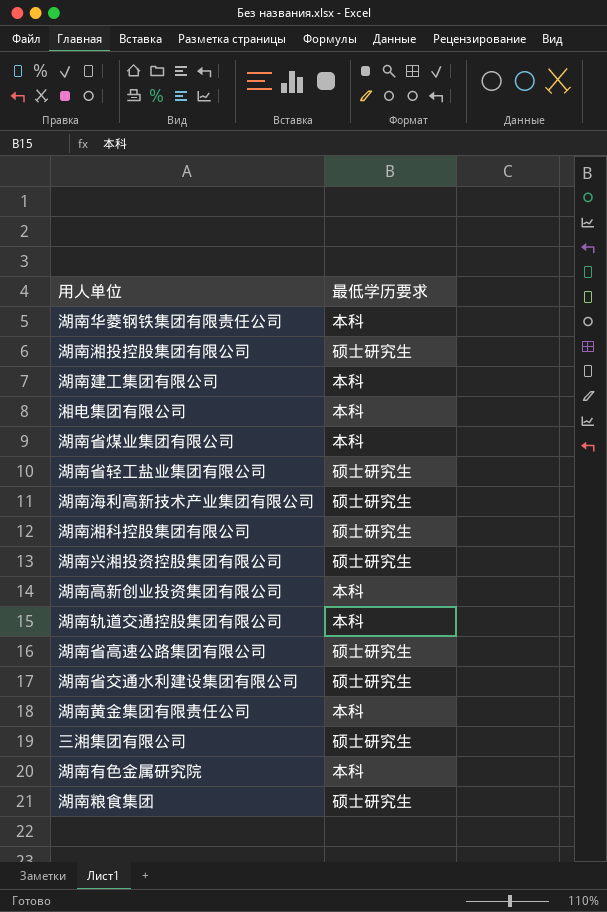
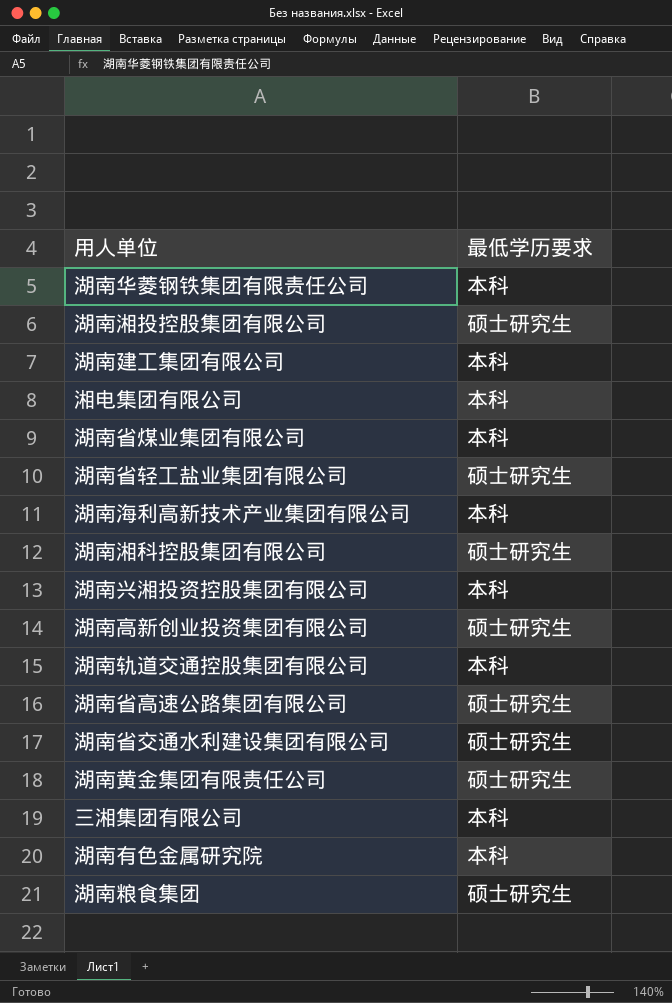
湖南海利高新技术产业集团有限公司 | 最低学历要求: 硕士研究生 -> 本科
湖南兴湘投资控股集团有限公司 | 最低学历要求: 硕士研究生 -> 本科
湖南高新创业投资集团有限公司 | 最低学历要求: 本科 -> 硕士研究生
湖南黄金集团有限责任公司 | 最低学历要求: 本科 -> 硕士研究生
三湘集团有限公司 | 最低学历要求: 硕士研究生 -> 本科

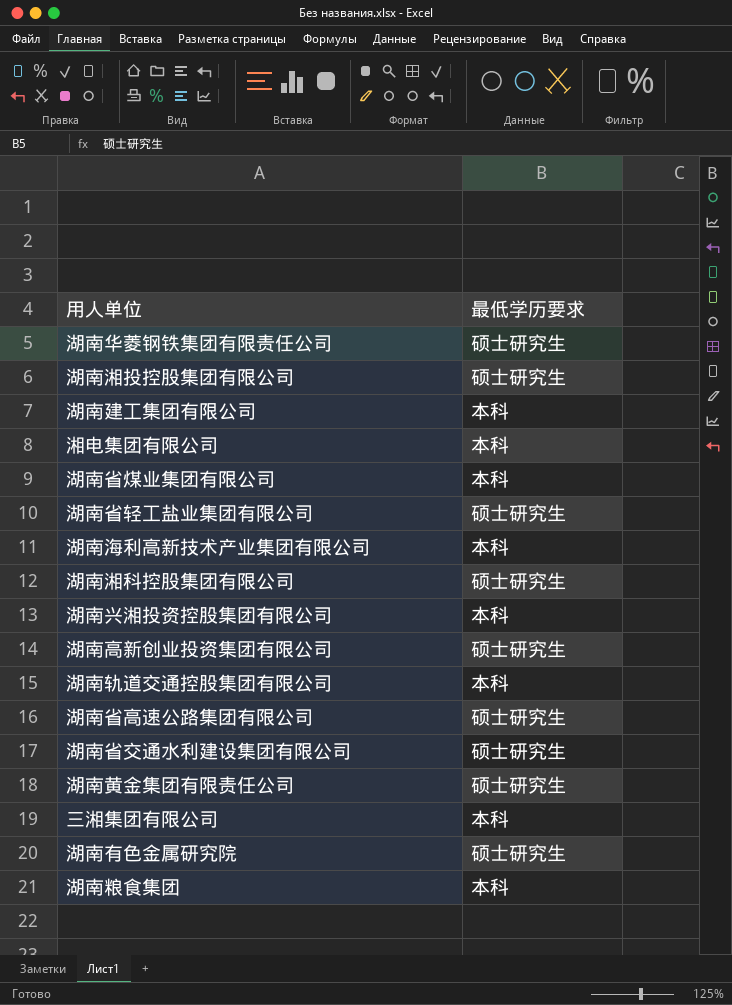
湖南华菱钢铁集团有限责任公司 | 最低学历要求: 本科 -> 硕士研究生
湖南有色金属研究院 | 最低学历要求: 本科 -> 硕士研究生
湖南粮食集团 | 最低学历要求: 硕士研究生 -> 本科

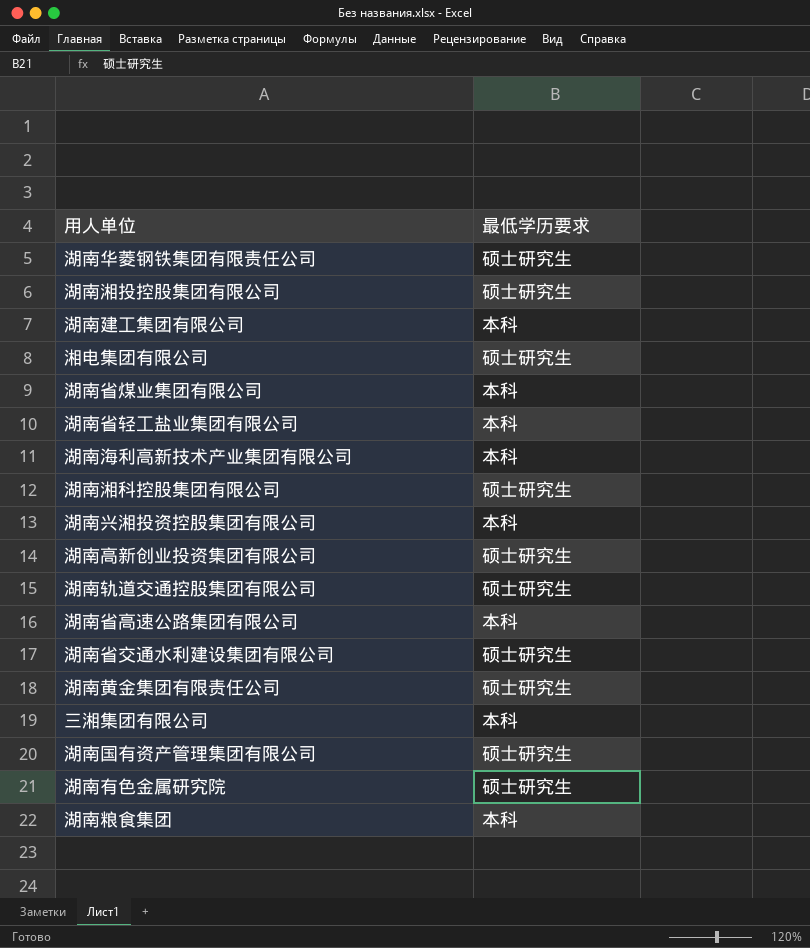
湘电集团有限公司 | 最低学历要求: 本科 -> 硕士研究生
湖南省轻工盐业集团有限公司 | 最低学历要求: 硕士研究生 -> 本科
湖南轨道交通控股集团有限公司 | 最低学历要求: 本科 -> 硕士研究生
湖南省高速公路集团有限公司 | 最低学历要求: 硕士研究生 -> 本科
row 湖南国有资产管理集团有限公司: none -> 硕士研究生

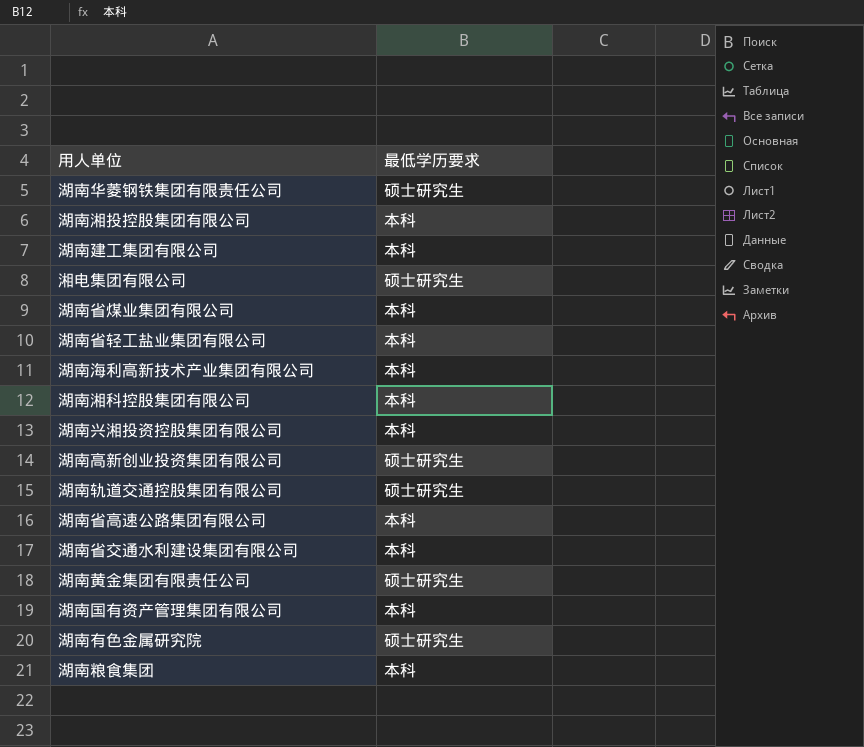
row 三湘集团有限公司: 本科 -> none
湖南湘投控股集团有限公司 | 最低学历要求: 硕士研究生 -> 本科
湖南湘科控股集团有限公司 | 最低学历要求: 硕士研究生 -> 本科
湖南省交通水利建设集团有限公司 | 最低学历要求: 硕士研究生 -> 本科
湖南国有资产管理集团有限公司 | 最低学历要求: 硕士研究生 -> 本科

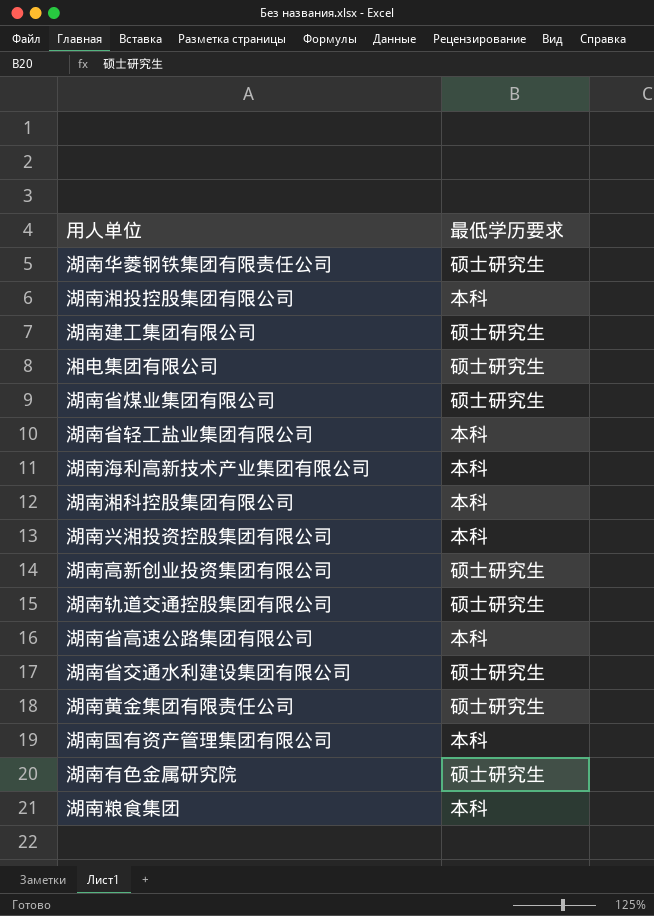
湖南建工集团有限公司 | 最低学历要求: 本科 -> 硕士研究生
湖南省煤业集团有限公司 | 最低学历要求: 本科 -> 硕士研究生
湖南省交通水利建设集团有限公司 | 最低学历要求: 本科 -> 硕士研究生

